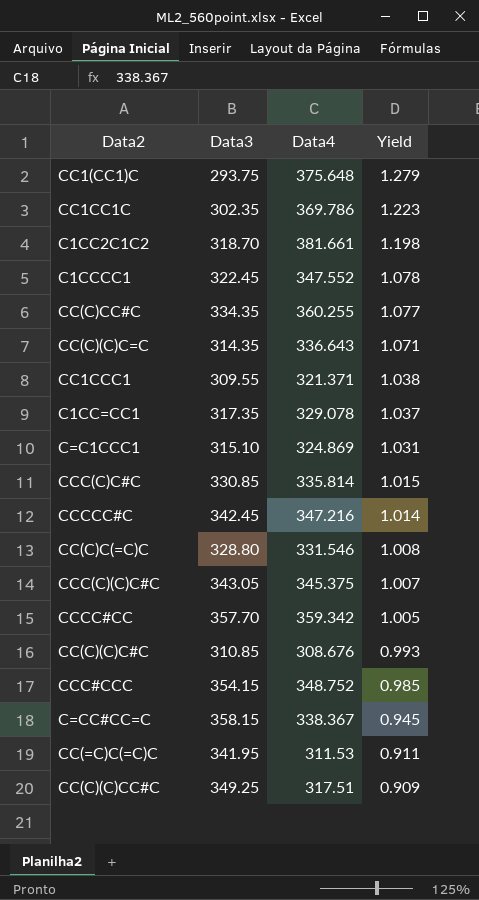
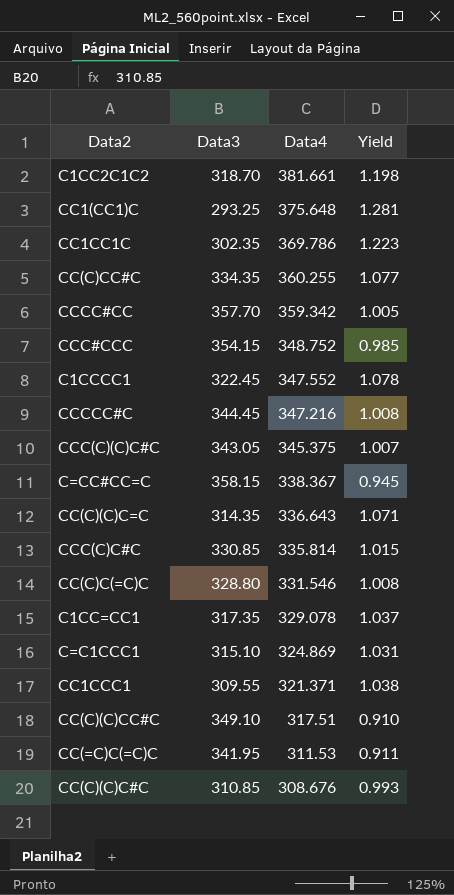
row order: Yield descending -> Data4 descending
CC1(CC1)C | Data3: 293.75 -> 293.25
CC1(CC1)C | Yield: 1.279 -> 1.281
CCCCC#C | Data3: 342.45 -> 344.45
CCCCC#C | Yield: 1.014 -> 1.008
CC(C)(C)CC#C | Data3: 349.25 -> 349.10
CC(C)(C)CC#C | Yield: 0.909 -> 0.910

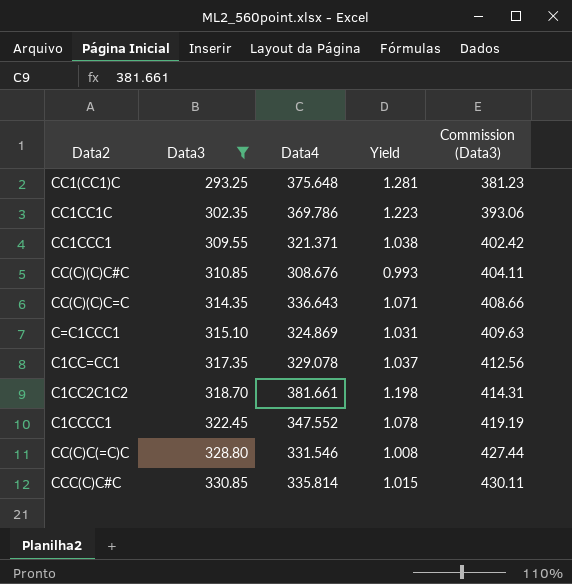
filter: none -> Data3 <= 330.85
row order: Data4 descending -> Data3 ascending
column Commission (Data3) | formula: none -> [Data3] * 1.3

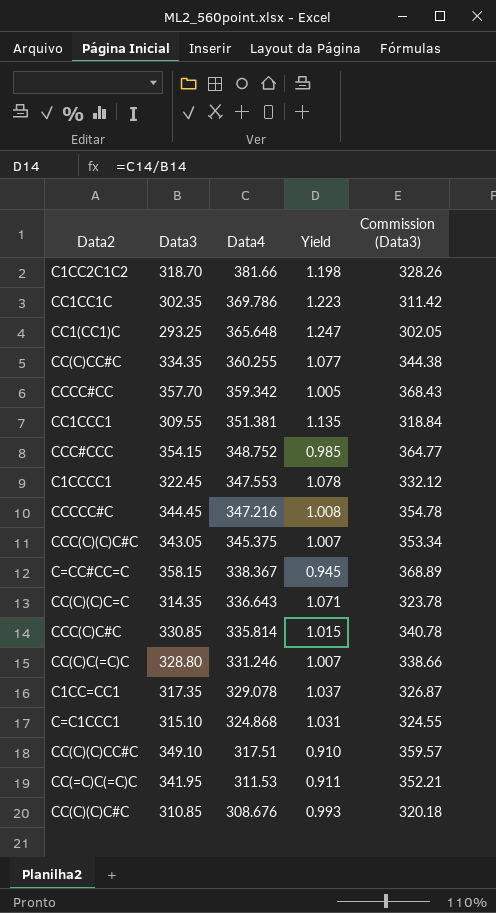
filter: Data3 <= 330.85 -> none
row order: Data3 ascending -> Data4 descending
column Commission (Data3) | formula: [Data3] * 1.3 -> [Data3] * 1.03
C1CC2C1C2 | Data4: 381.661 -> 381.66
CC1(CC1)C | Data4: 375.648 -> 365.648
CC1(CC1)C | Yield: 1.281 -> 1.247
CC1CCC1 | Data4: 321.371 -> 351.381
CC1CCC1 | Yield: 1.038 -> 1.135
C1CCCC1 | Data4: 347.552 -> 347.553
CC(C)C(=C)C | Data4: 331.546 -> 331.246
CC(C)C(=C)C | Yield: 1.008 -> 1.007
C=C1CCC1 | Data4: 324.869 -> 324.868

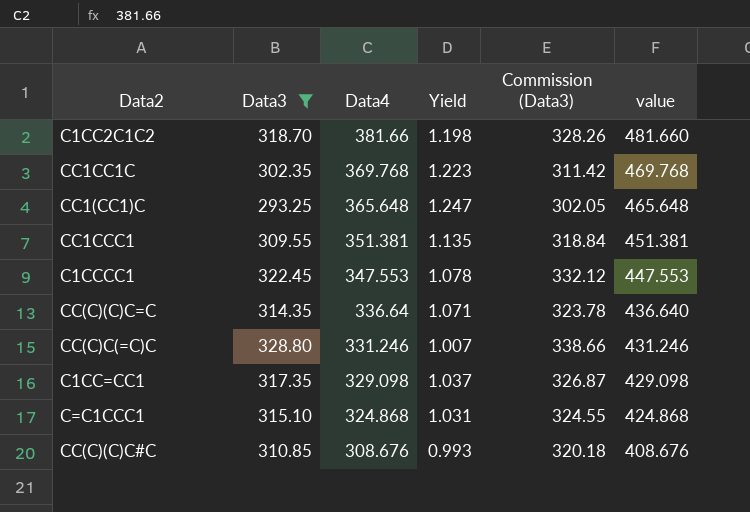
filter: none -> Data3 <= 328.80
column value | formula: none -> [Data4] + 100
CC1CC1C | Data4: 369.786 -> 369.768
CC(C)(C)C=C | Data4: 336.643 -> 336.64
C1CC=CC1 | Data4: 329.078 -> 329.098

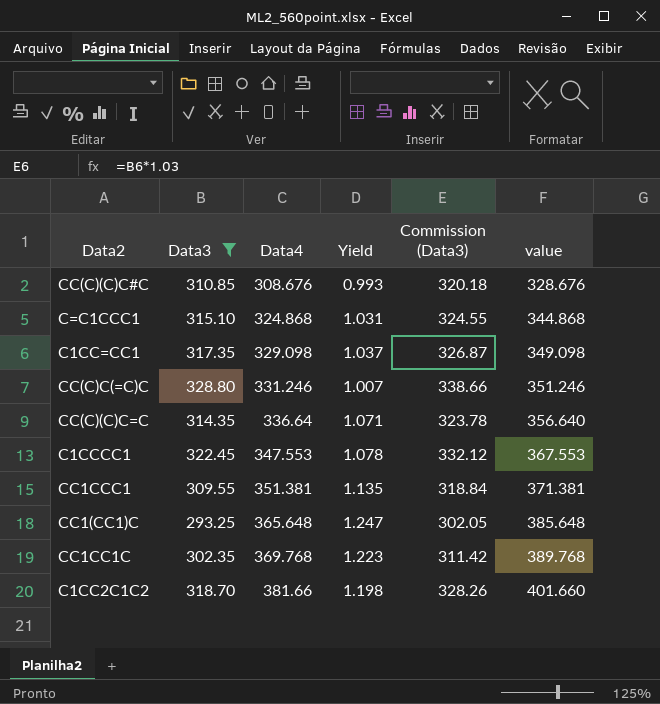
row order: Data4 descending -> Data4 ascending
column value | formula: [Data4] + 100 -> [Data4] + 20

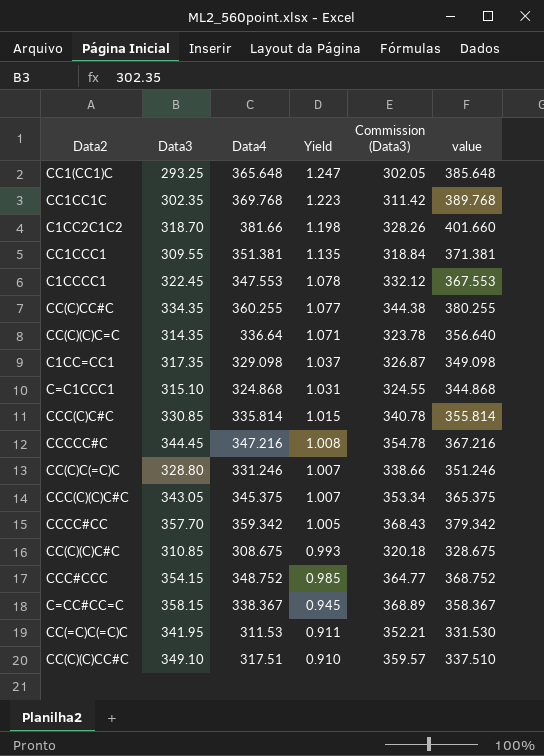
filter: Data3 <= 328.80 -> none
row order: Data4 ascending -> Yield descending
CC(C)(C)C#C | Data4: 308.676 -> 308.675
CC(C)(C)C#C | value: 328.676 -> 328.675

